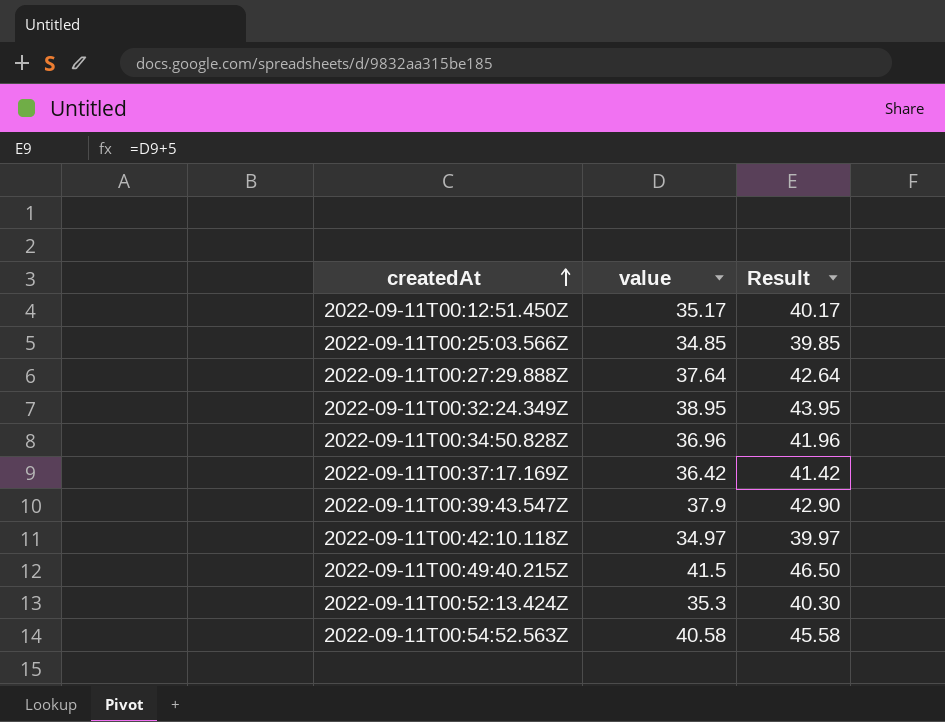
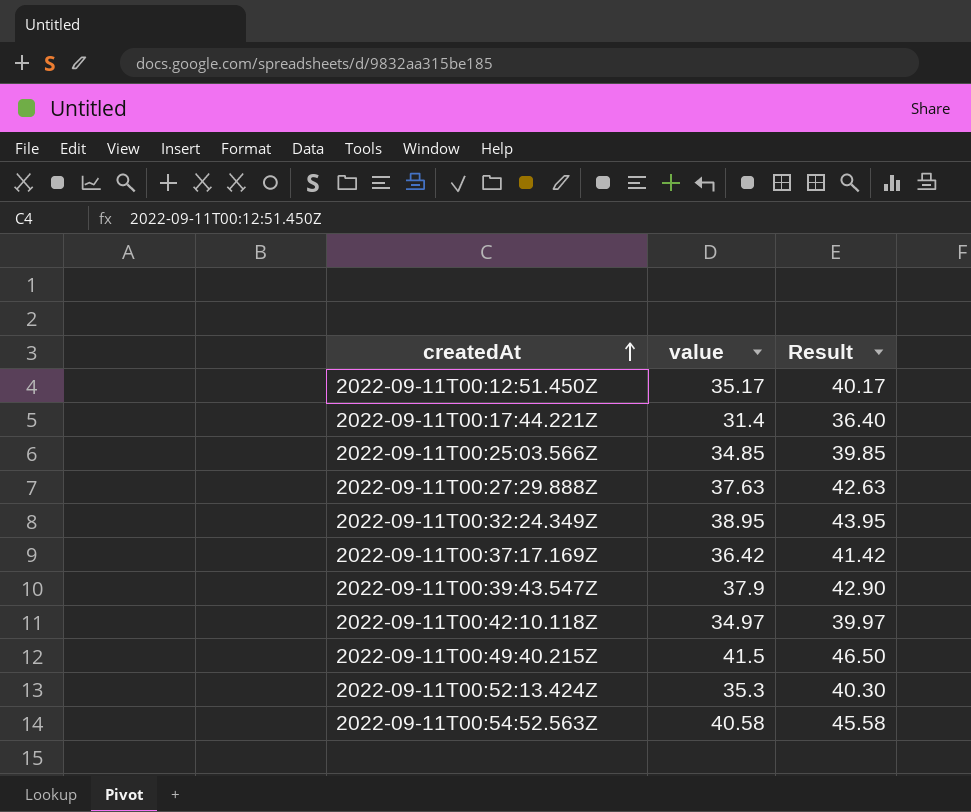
row 2022-09-11T00:34:50.828Z: 36.96 | 41.96 -> none
row 2022-09-11T00:17:44.221Z: none -> 31.4 | 36.40
2022-09-11T00:27:29.888Z | value: 37.64 -> 37.63
2022-09-11T00:27:29.888Z | Result: 42.64 -> 42.63

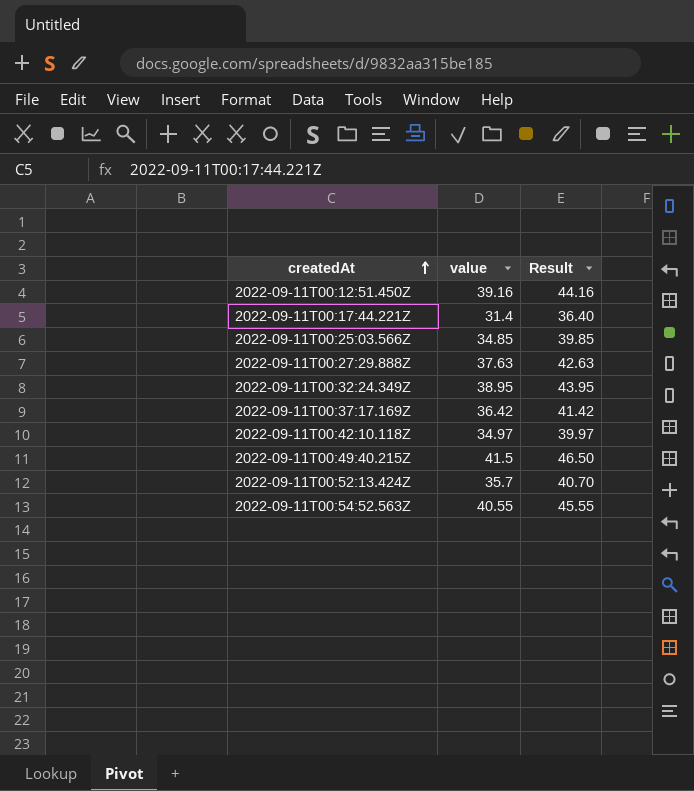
row 2022-09-11T00:39:43.547Z: 37.9 | 42.90 -> none
2022-09-11T00:12:51.450Z | value: 35.17 -> 39.16
2022-09-11T00:12:51.450Z | Result: 40.17 -> 44.16
2022-09-11T00:52:13.424Z | value: 35.3 -> 35.7
2022-09-11T00:52:13.424Z | Result: 40.30 -> 40.70
2022-09-11T00:54:52.563Z | value: 40.58 -> 40.55
2022-09-11T00:54:52.563Z | Result: 45.58 -> 45.55

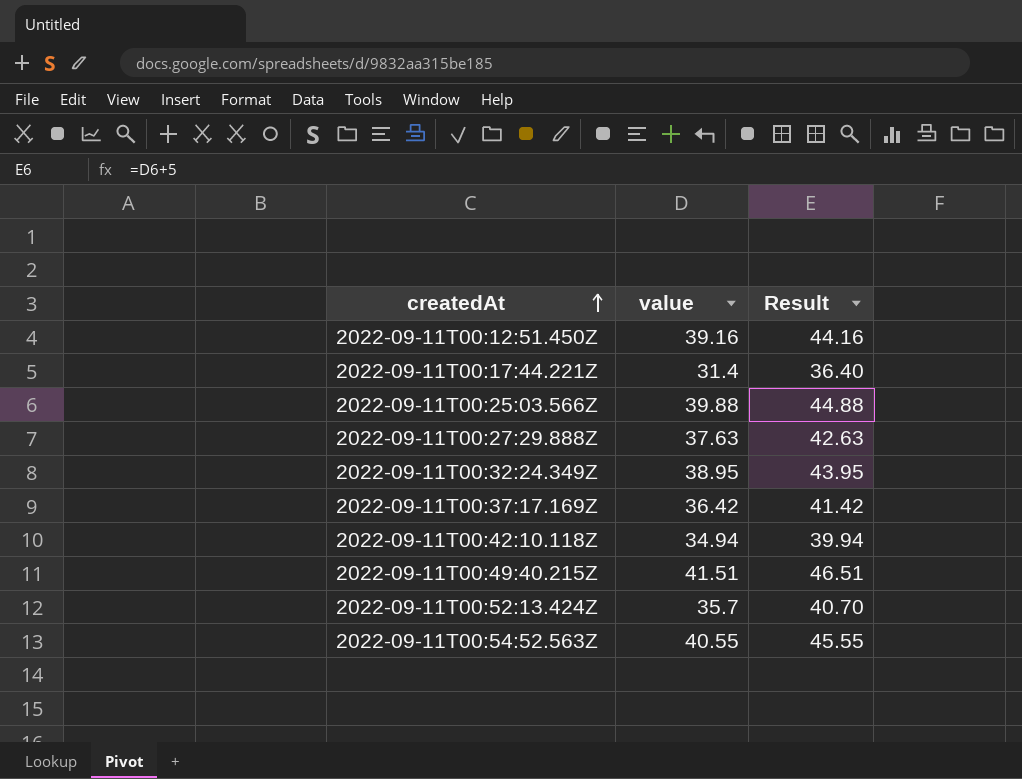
2022-09-11T00:25:03.566Z | value: 34.85 -> 39.88
2022-09-11T00:25:03.566Z | Result: 39.85 -> 44.88
2022-09-11T00:42:10.118Z | value: 34.97 -> 34.94
2022-09-11T00:42:10.118Z | Result: 39.97 -> 39.94
2022-09-11T00:49:40.215Z | value: 41.5 -> 41.51
2022-09-11T00:49:40.215Z | Result: 46.50 -> 46.51

